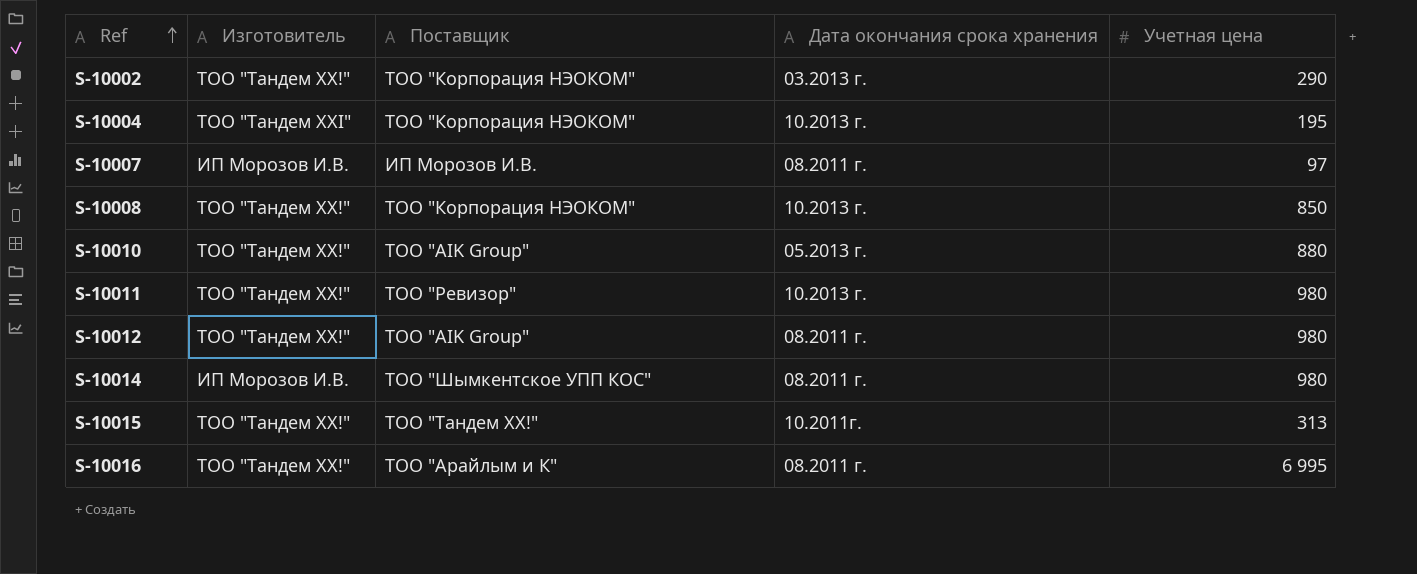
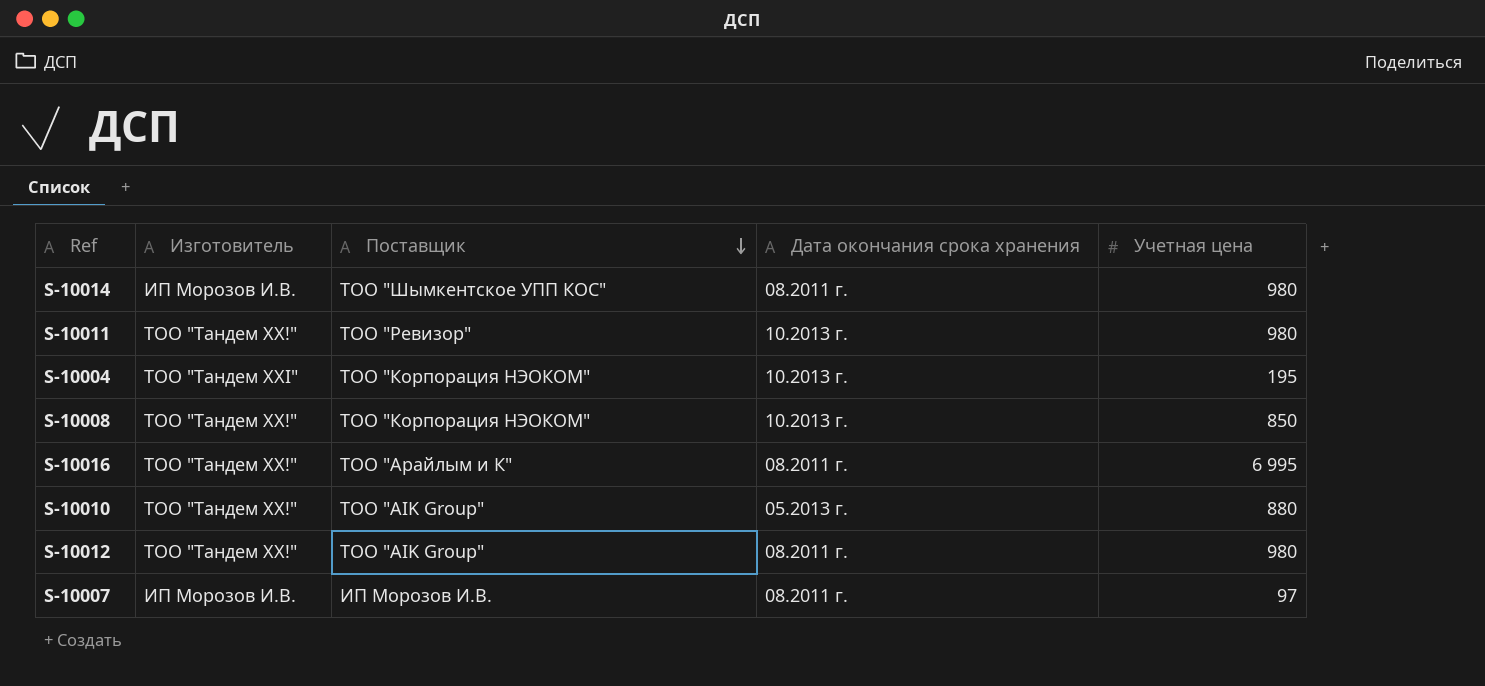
row order: Ref ascending -> Поставщик descending
row S-10002: ТОО "Тандем ХХ!" | ТОО "Корпорация НЭОКОМ" | 03.2013 г. | 290 -> none
row S-10015: ТОО "Тандем ХХ!" | ТОО "Тандем ХХ!" | 10.2011г. | 313 -> none

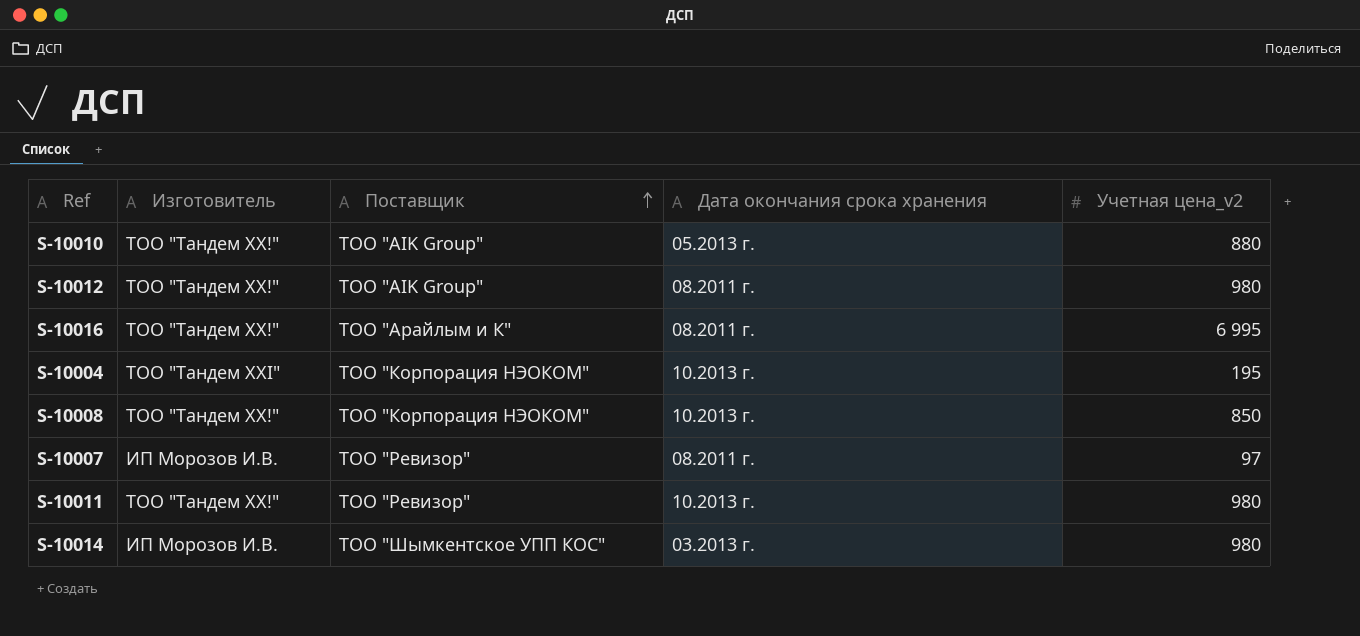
row order: Поставщик descending -> Поставщик ascending
column name: Учетная цена -> Учетная цена_v2
S-10007 | Поставщик: ИП Морозов И.В. -> ТОО "Ревизор"
S-10014 | Дата окончания срока хранения: 08.2011 г. -> 03.2013 г.

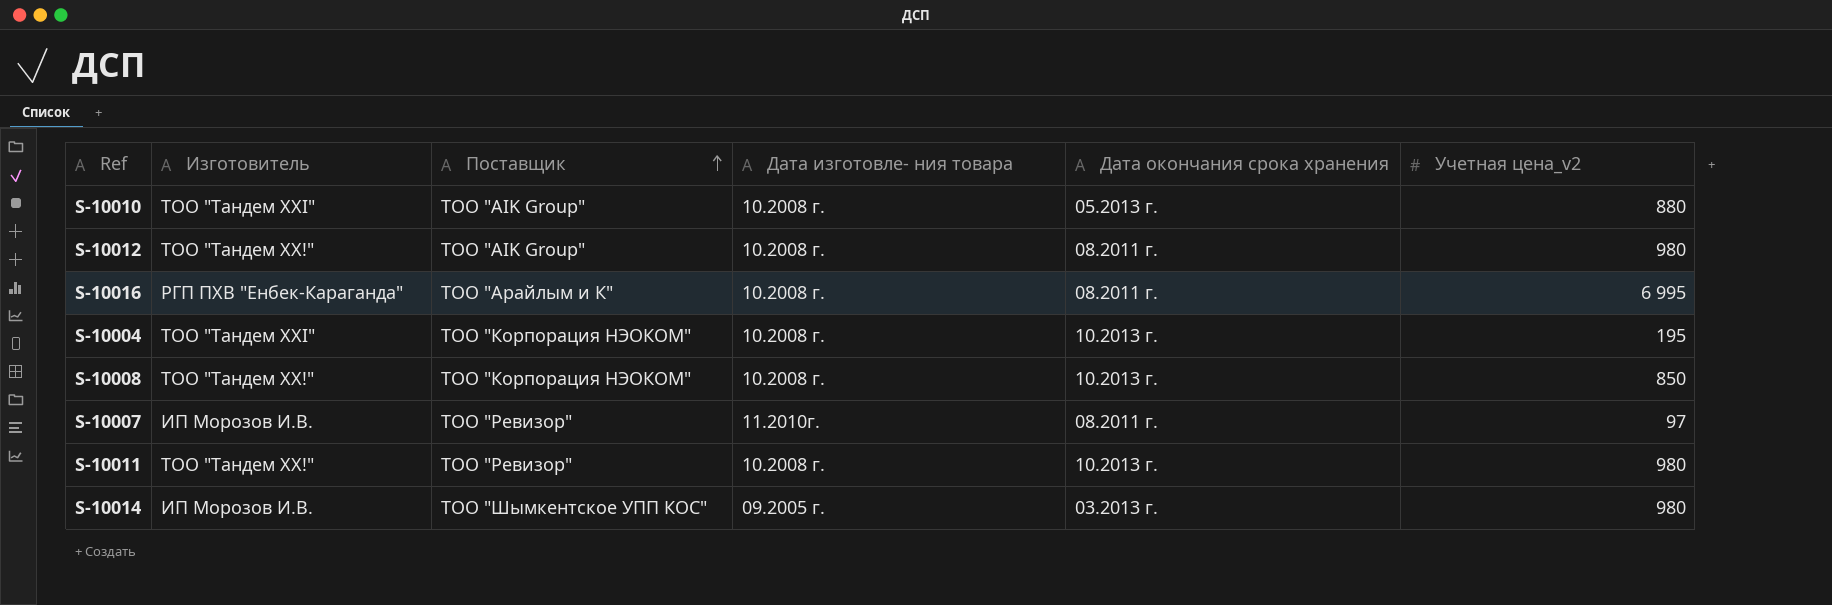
column Дата изготовле- ния товара | position: none -> 4
S-10010 | Изготовитель: ТОО "Тандем ХХ!" -> ТОО "Тандем ХХI"
S-10016 | Изготовитель: ТОО "Тандем ХХ!" -> РГП ПХВ "Енбек-Караганда"

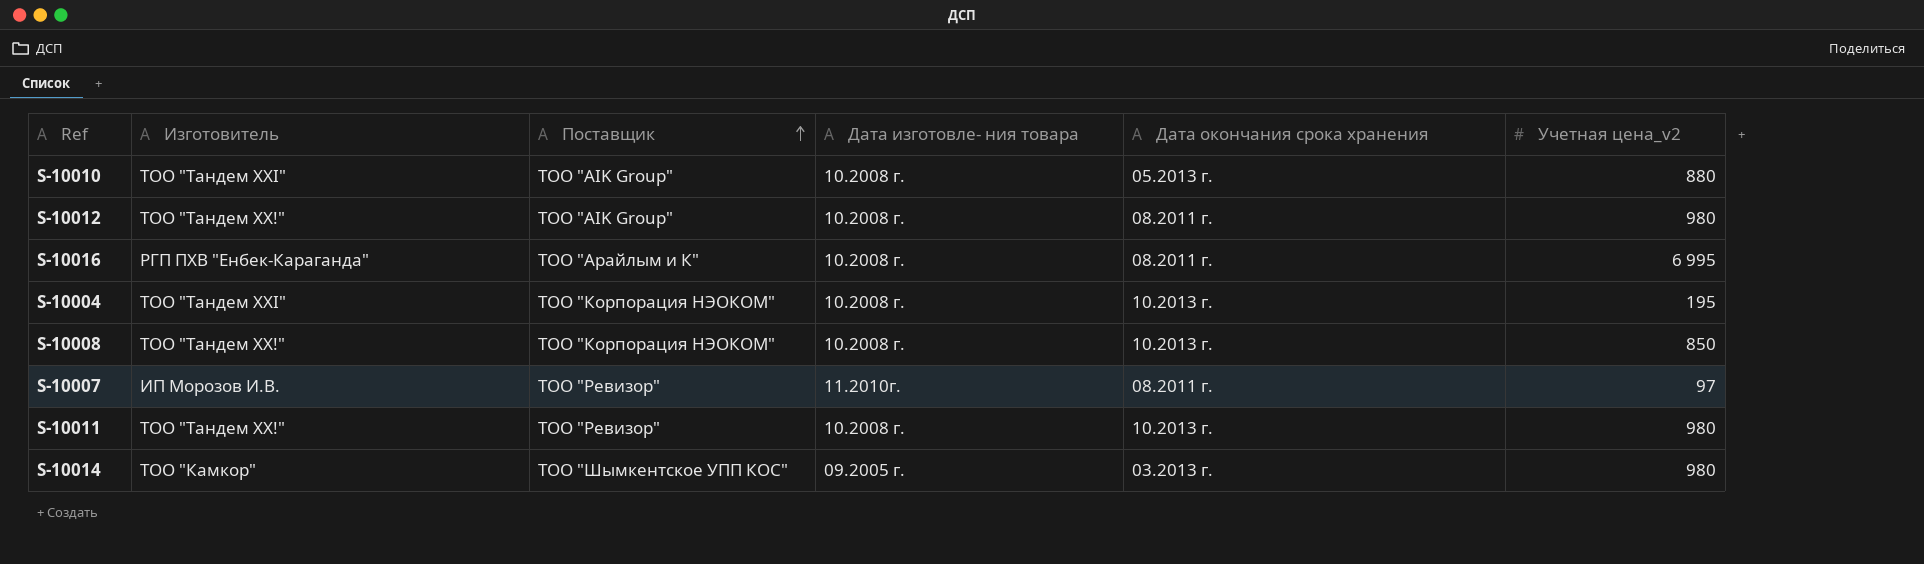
S-10014 | Изготовитель: ИП Морозов И.В. -> ТОО "Камкор"

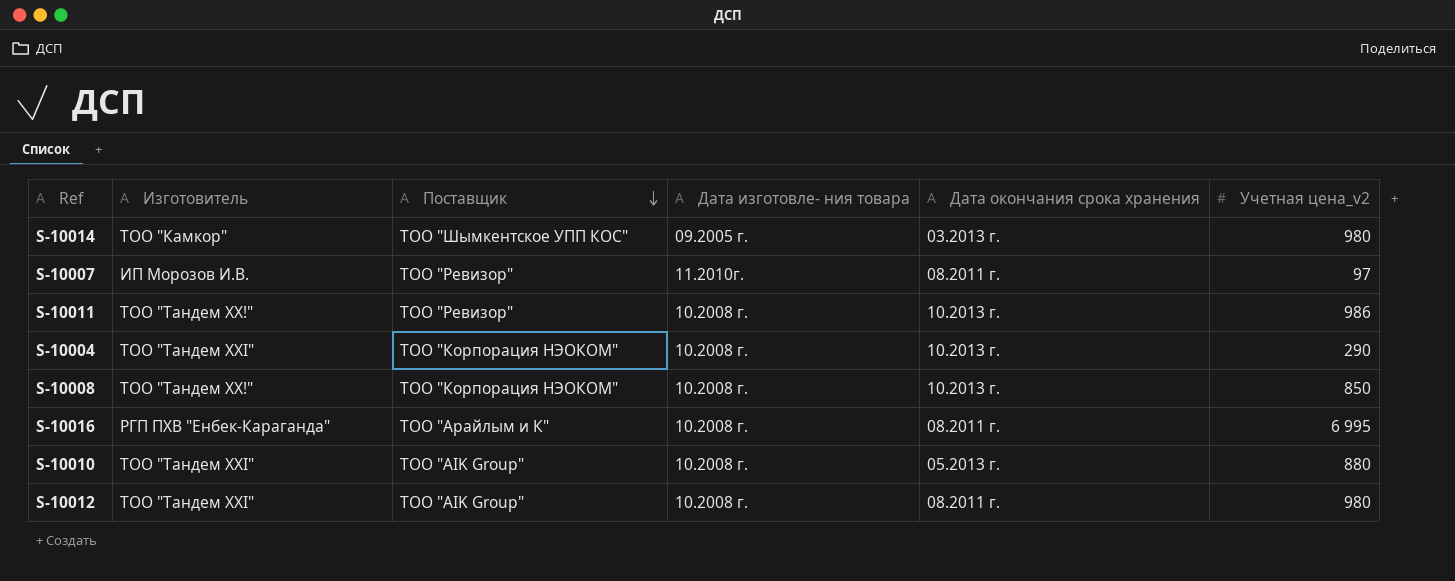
row order: Поставщик ascending -> Поставщик descending
S-10011 | Учетная цена_v2: 980 -> 986
S-10004 | Учетная цена_v2: 195 -> 290
S-10012 | Изготовитель: ТОО "Тандем ХХ!" -> ТОО "Тандем XXI"

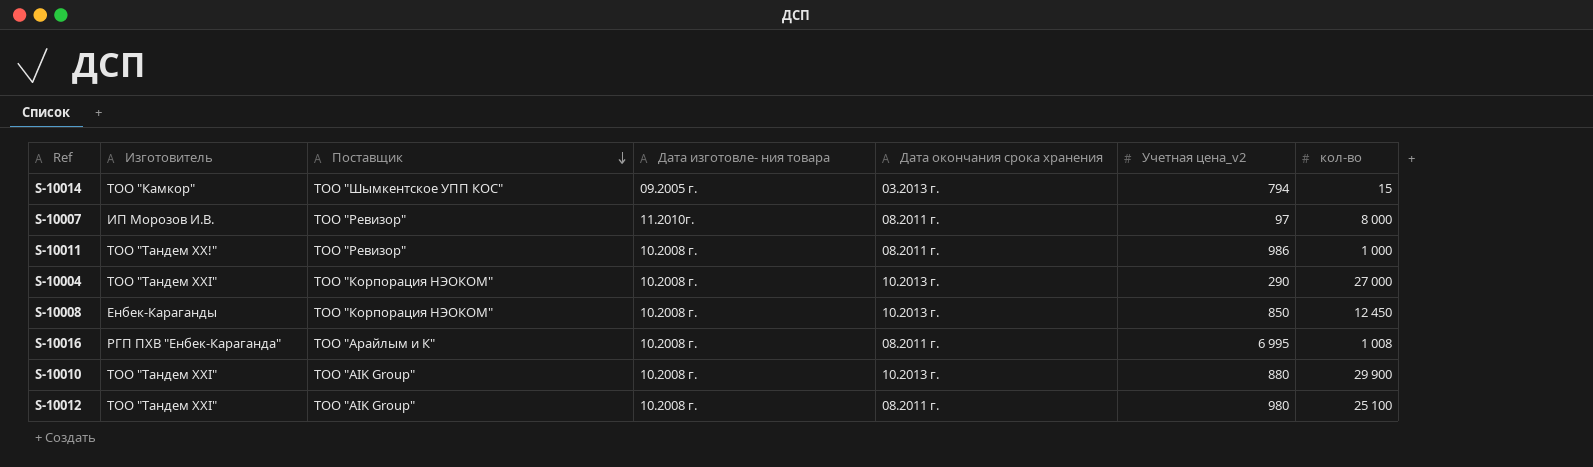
column кол-во | position: none -> 7
S-10014 | Учетная цена_v2: 980 -> 794
S-10011 | Дата окончания срока хранения: 10.2013 г. -> 08.2011 г.
S-10008 | Изготовитель: ТОО "Тандем ХХ!" -> Енбек-Караганды
S-10010 | Дата окончания срока хранения: 05.2013 г. -> 10.2013 г.

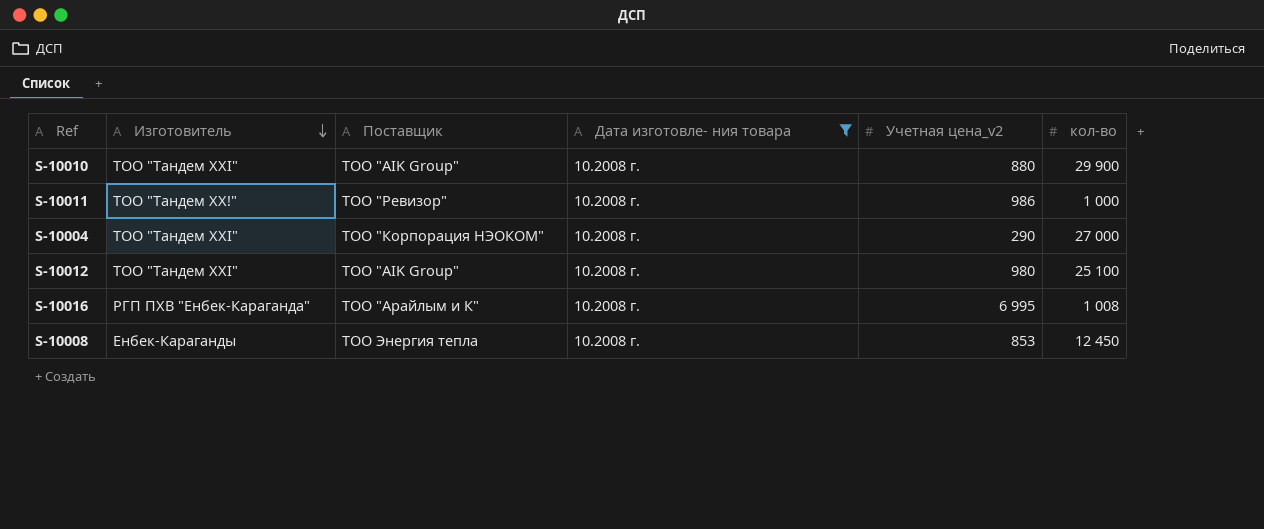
filter: none -> Дата изготовле- ния товара = 10.2008 г.
row order: Поставщик descending -> Изготовитель descending
column Дата окончания срока хранения | position: 5 -> none
S-10008 | Поставщик: ТОО "Корпорация НЭОКОМ" -> ТОО Энергия тепла
S-10008 | Учетная цена_v2: 850 -> 853

